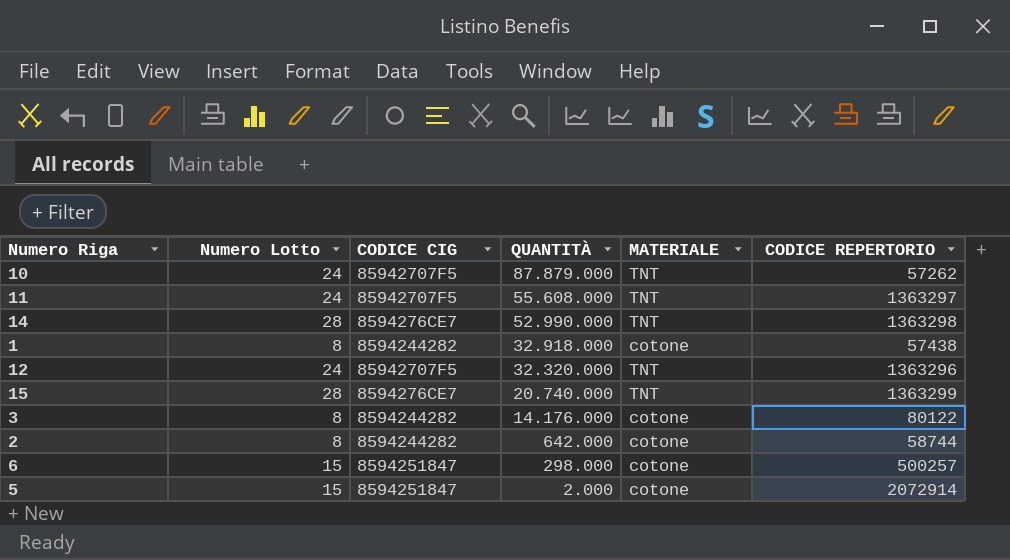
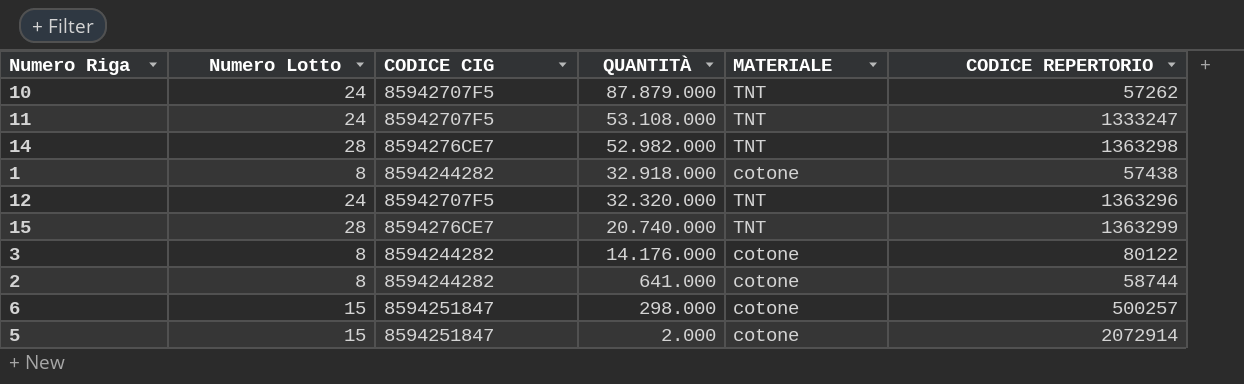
11 | QUANTITÀ: 55.608.000 -> 53.108.000
11 | CODICE REPERTORIO: 1363297 -> 1333247
14 | QUANTITÀ: 52.990.000 -> 52.982.000
2 | QUANTITÀ: 642.000 -> 641.000

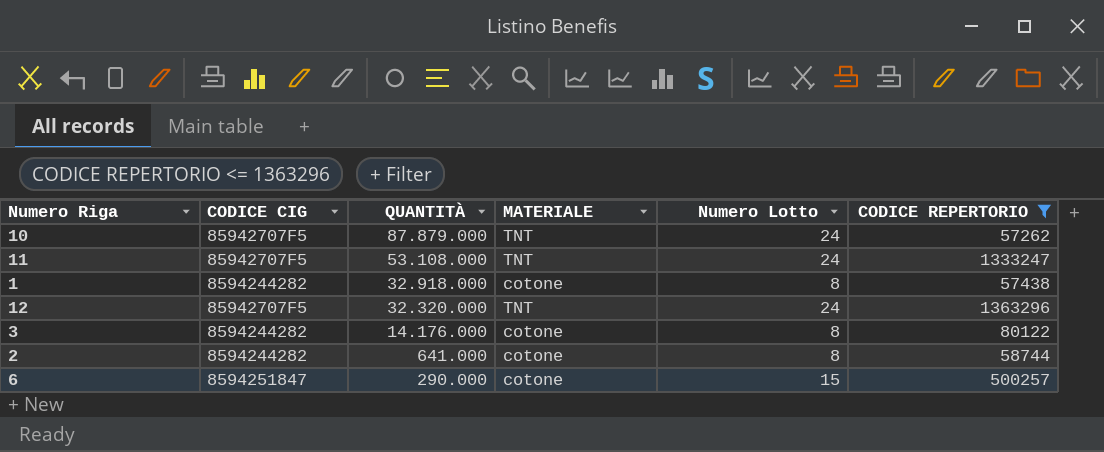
filter: none -> CODICE REPERTORIO <= 1363296
column Numero Lotto | position: 2 -> 5
6 | QUANTITÀ: 298.000 -> 290.000

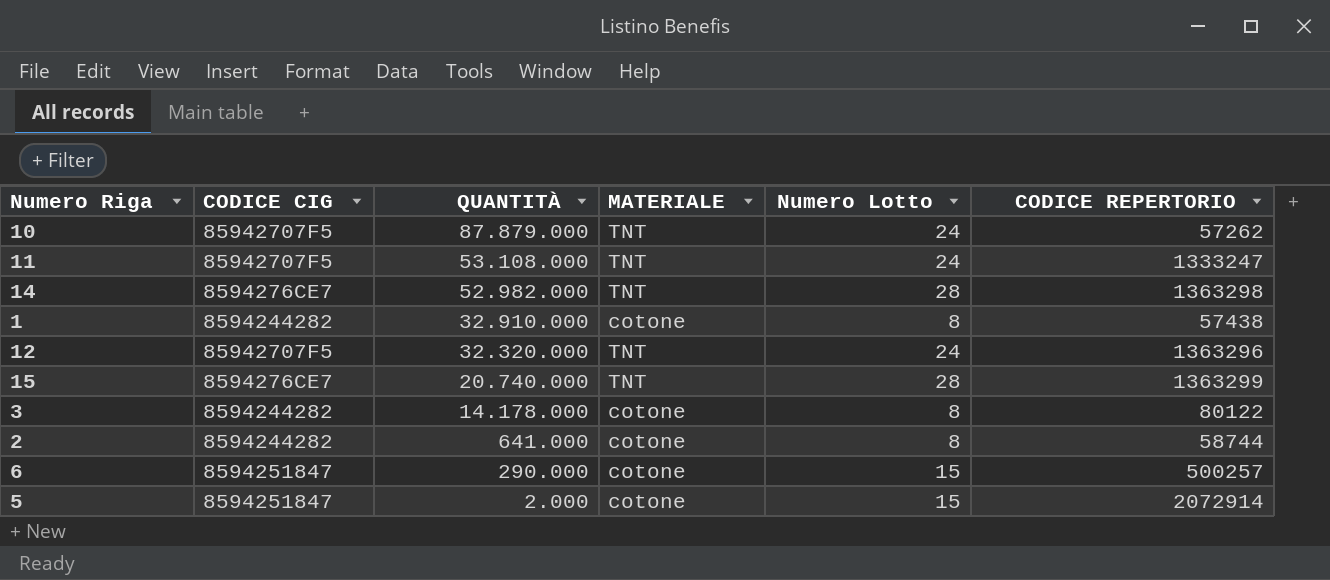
filter: CODICE REPERTORIO <= 1363296 -> none
1 | QUANTITÀ: 32.918.000 -> 32.910.000
3 | QUANTITÀ: 14.176.000 -> 14.178.000

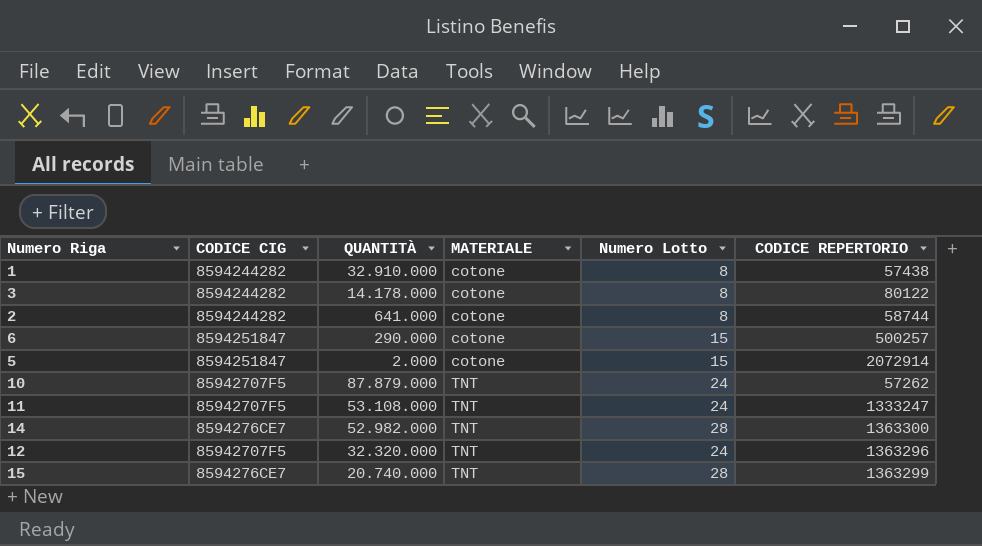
row order: QUANTITÀ descending -> MATERIALE ascending
14 | CODICE REPERTORIO: 1363298 -> 1363300

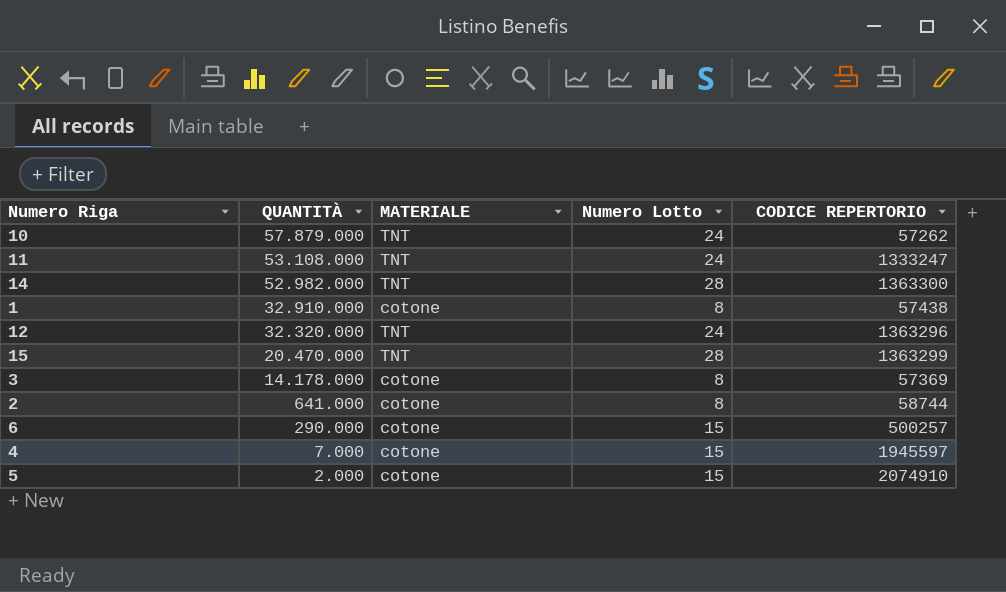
row order: MATERIALE ascending -> QUANTITÀ descending
column CODICE CIG | position: 2 -> none
10 | QUANTITÀ: 87.879.000 -> 57.879.000
15 | QUANTITÀ: 20.740.000 -> 20.470.000
3 | CODICE REPERTORIO: 80122 -> 57369
row 4: none -> 7.000 | cotone | 15 | 1945597
5 | CODICE REPERTORIO: 2072914 -> 2074910

